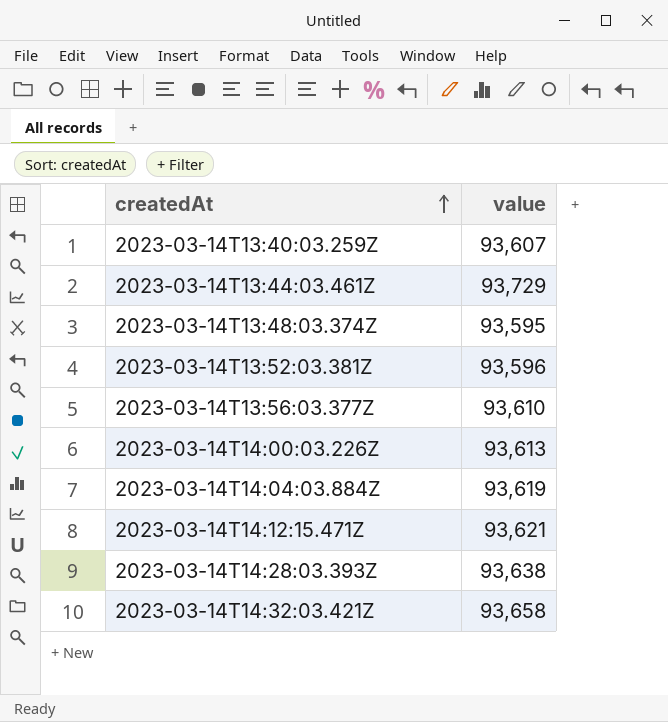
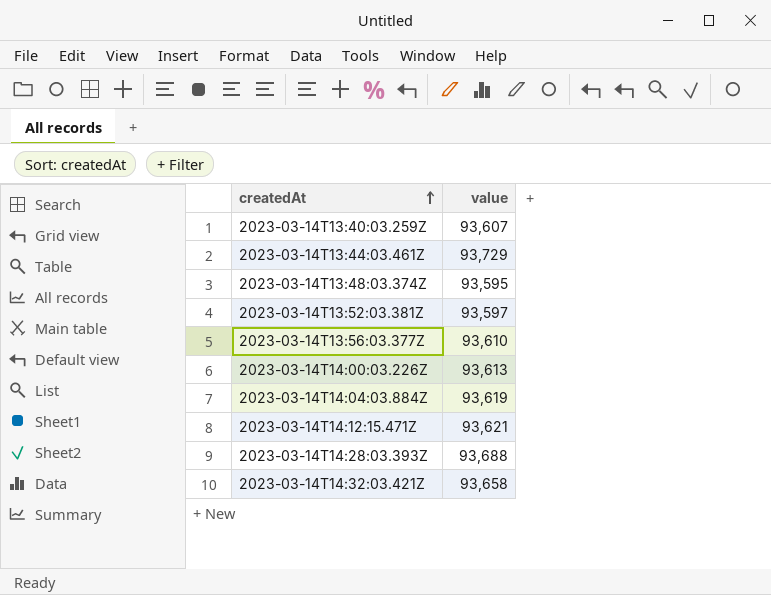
2023-03-14T13:52:03.381Z | value: 93,596 -> 93,597
2023-03-14T14:28:03.393Z | value: 93,638 -> 93,688

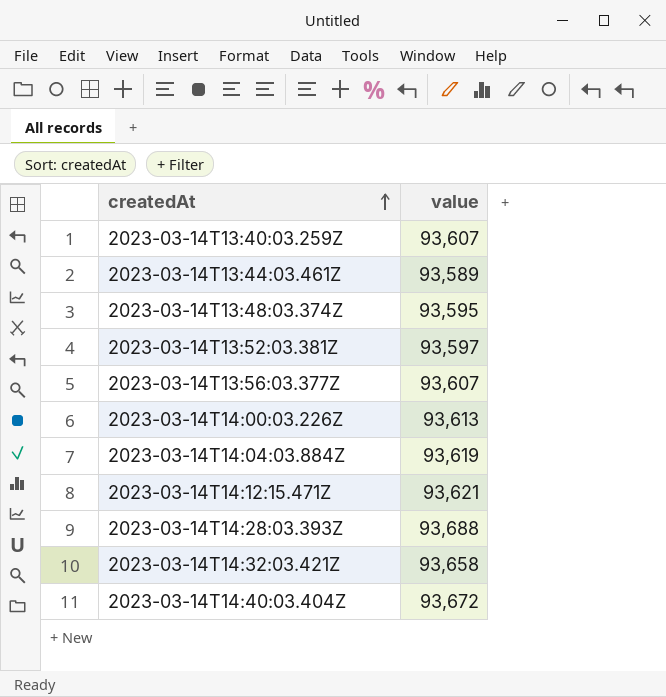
2023-03-14T13:44:03.461Z | value: 93,729 -> 93,589
2023-03-14T13:56:03.377Z | value: 93,610 -> 93,607
row 2023-03-14T14:40:03.404Z: none -> 93,672

